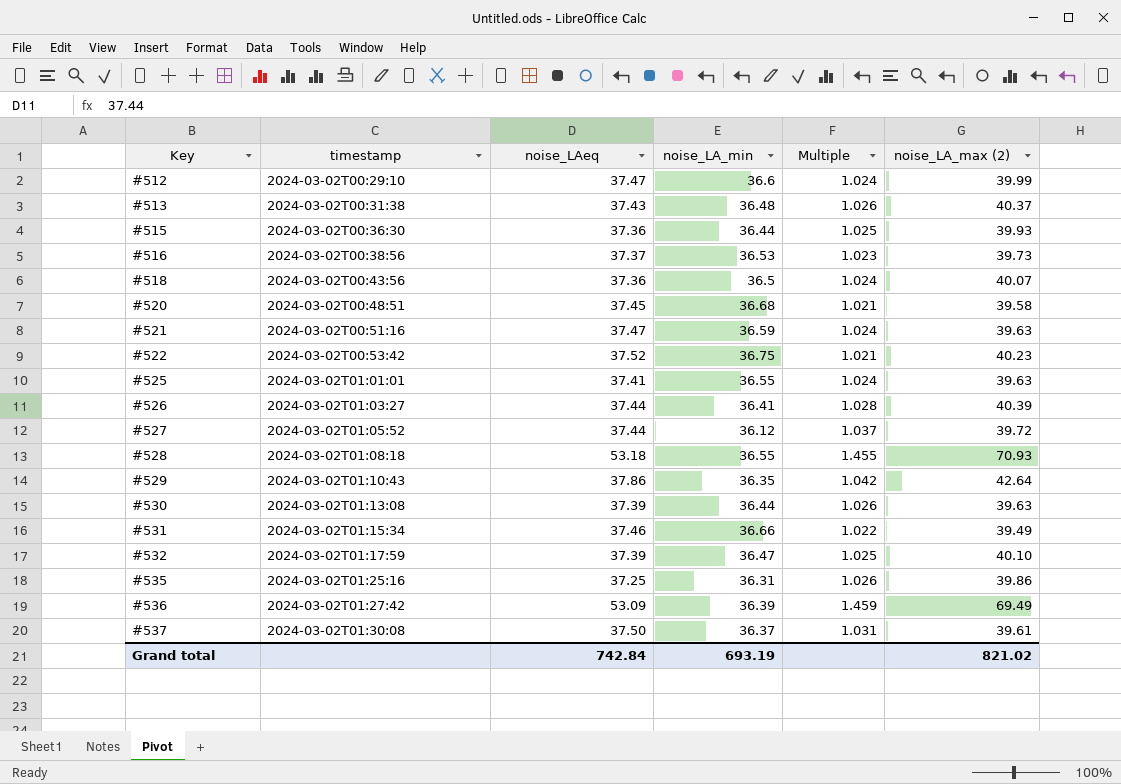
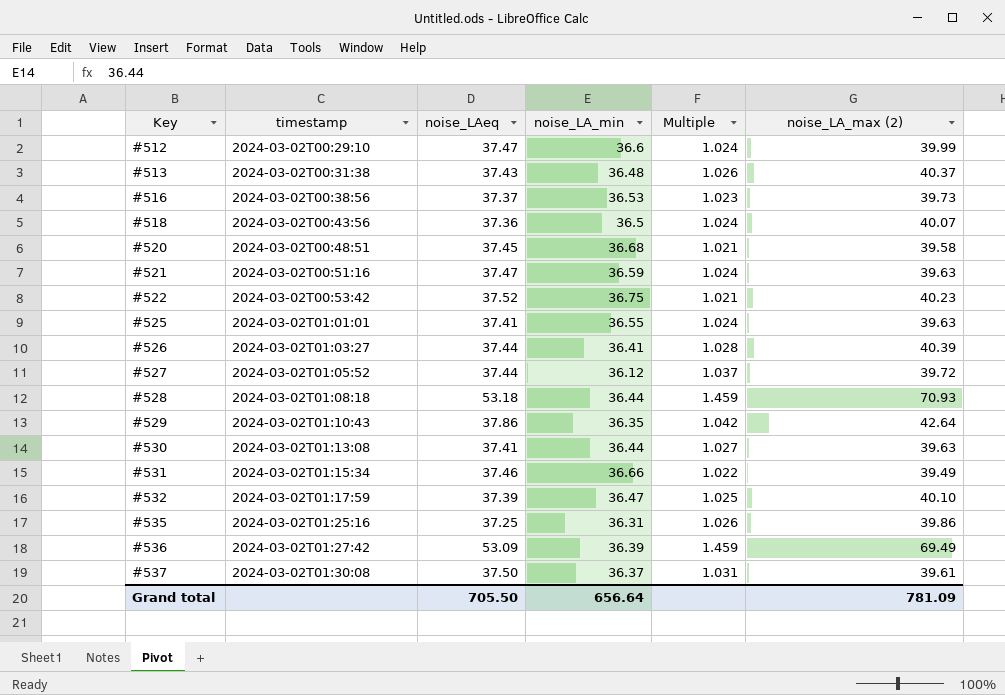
row #515: 2024-03-02T00:36:30 | 37.36 | 36.44 | 1.025 | 39.93 -> none
#528 | noise_LA_min: 36.55 -> 36.44
#528 | Multiple: 1.455 -> 1.459
#530 | noise_LAeq: 37.39 -> 37.41
#530 | Multiple: 1.026 -> 1.027
Grand total | noise_LAeq: 742.84 -> 705.50
Grand total | noise_LA_min: 693.19 -> 656.64
Grand total | noise_LA_max (2): 821.02 -> 781.09

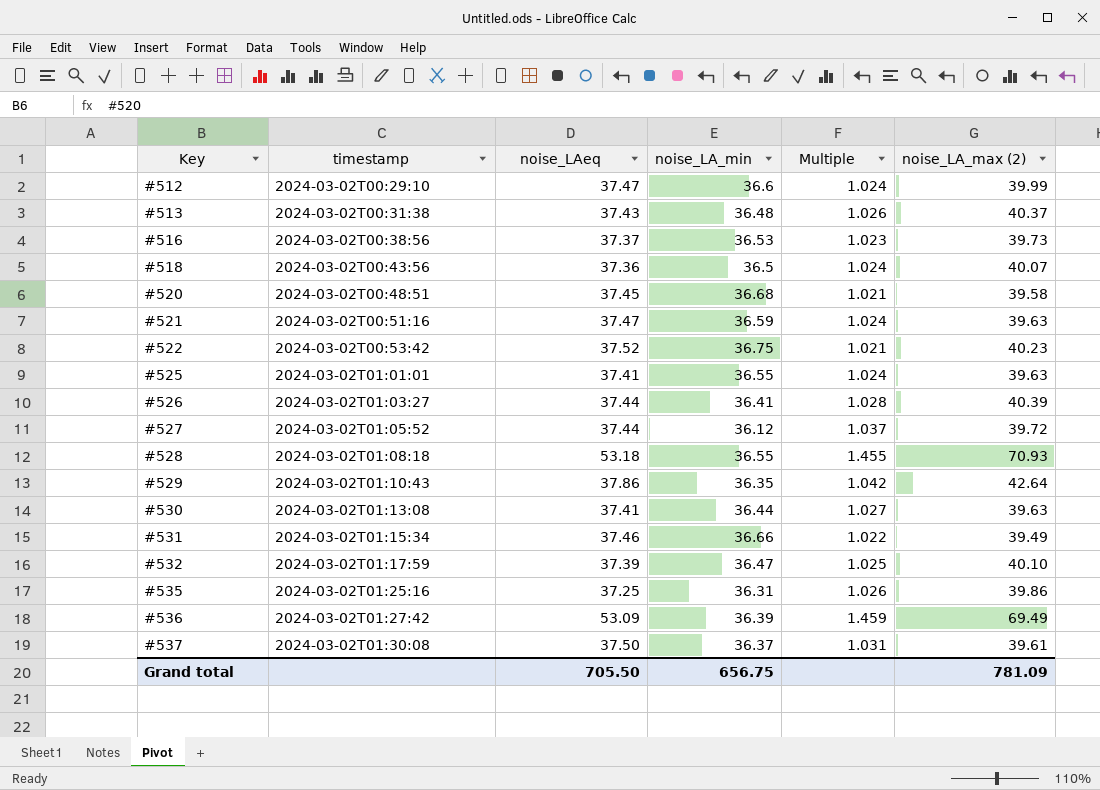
#528 | noise_LA_min: 36.44 -> 36.55
#528 | Multiple: 1.459 -> 1.455
Grand total | noise_LA_min: 656.64 -> 656.75

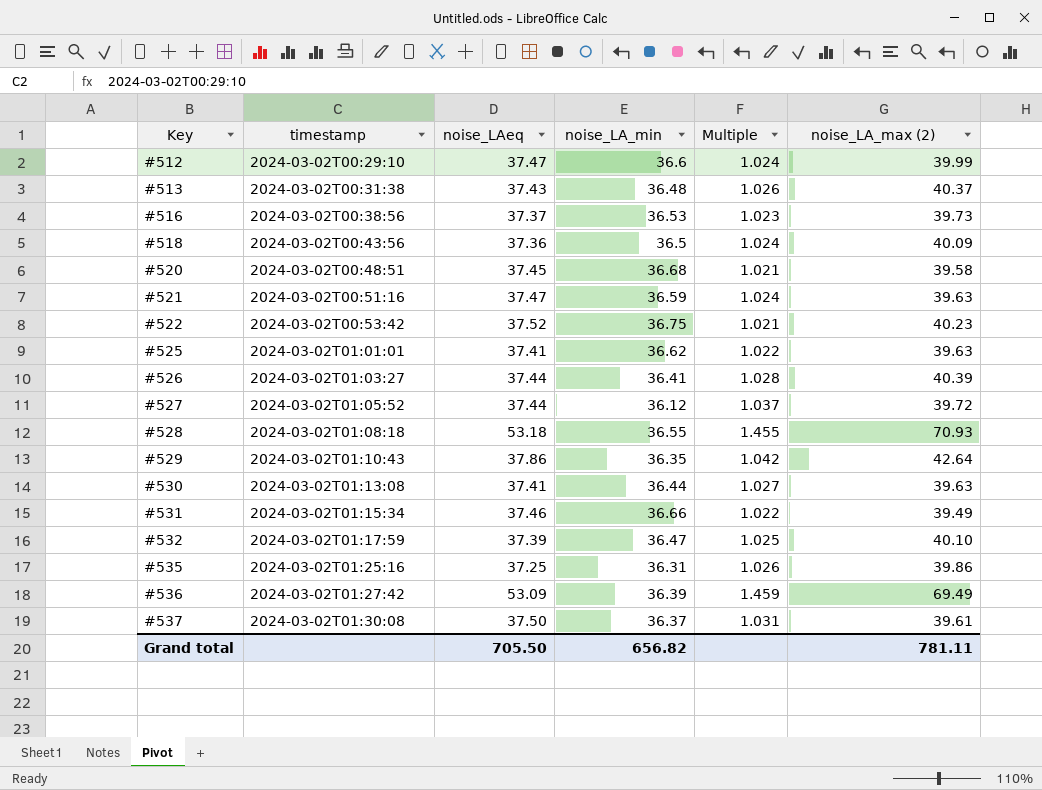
#518 | noise_LA_max (2): 40.07 -> 40.09
#525 | noise_LA_min: 36.55 -> 36.62
#525 | Multiple: 1.024 -> 1.022
Grand total | noise_LA_min: 656.75 -> 656.82
Grand total | noise_LA_max (2): 781.09 -> 781.11

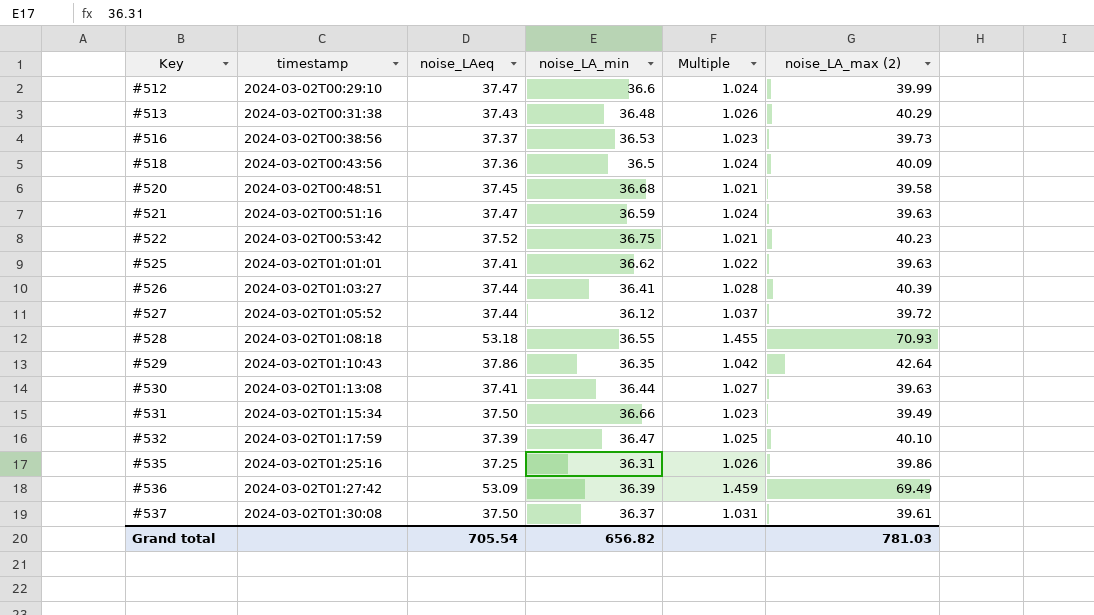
#513 | noise_LA_max (2): 40.37 -> 40.29
#531 | noise_LAeq: 37.46 -> 37.50
#531 | Multiple: 1.022 -> 1.023
Grand total | noise_LAeq: 705.50 -> 705.54
Grand total | noise_LA_max (2): 781.11 -> 781.03

